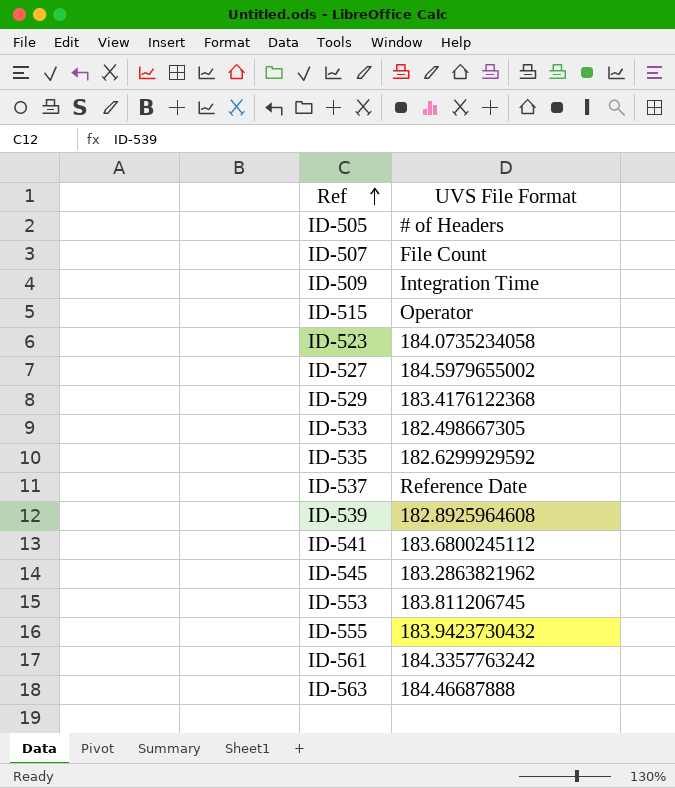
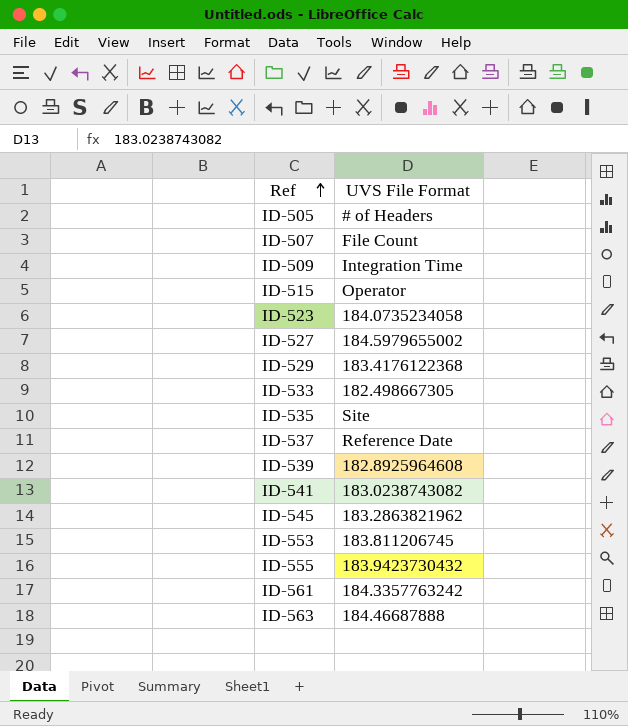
ID-535 | UVS File Format: 182.6299929592 -> Site
ID-541 | UVS File Format: 183.6800245112 -> 183.0238743082

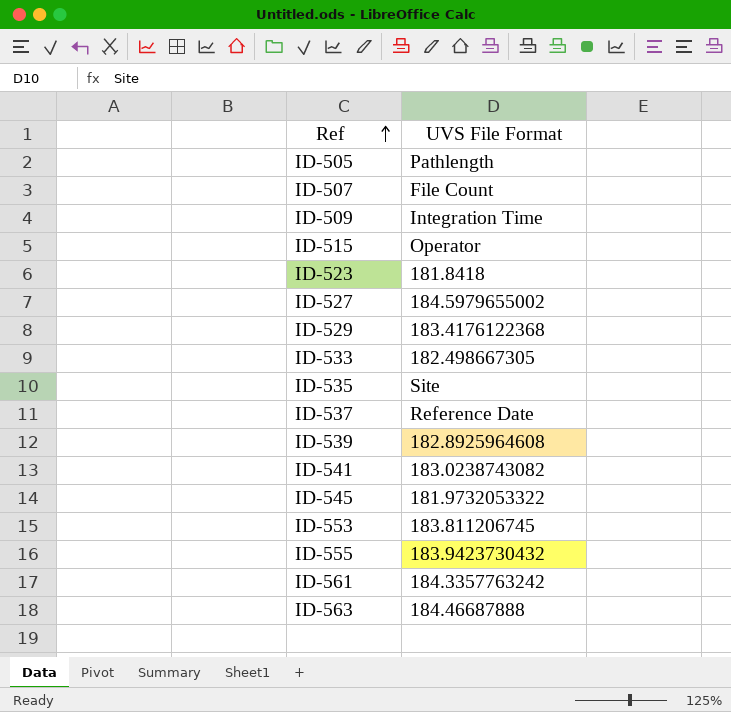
ID-505 | UVS File Format: # of Headers -> Pathlength
ID-523 | UVS File Format: 184.0735234058 -> 181.8418
ID-545 | UVS File Format: 183.2863821962 -> 181.9732053322

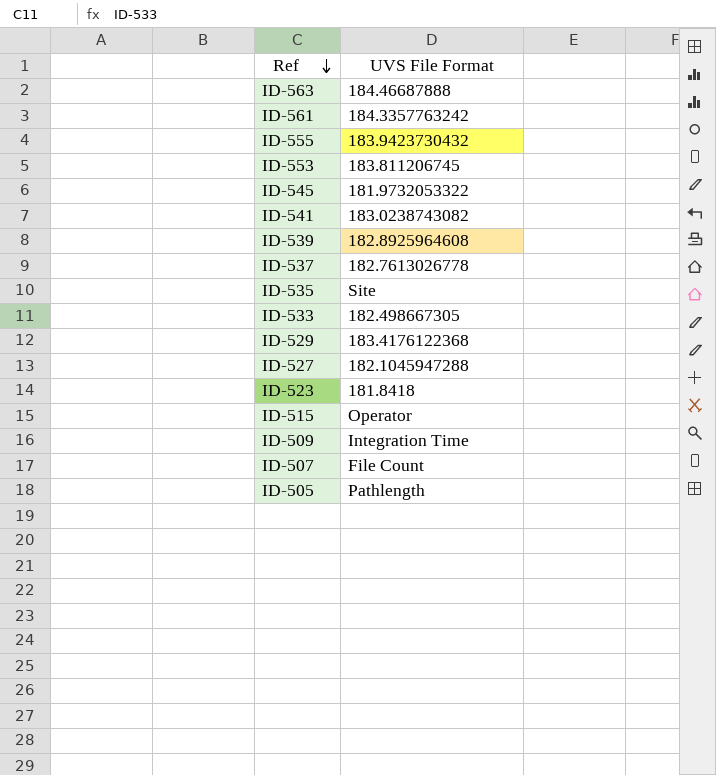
row order: Ref ascending -> Ref descending
ID-537 | UVS File Format: Reference Date -> 182.7613026778
ID-527 | UVS File Format: 184.5979655002 -> 182.1045947288

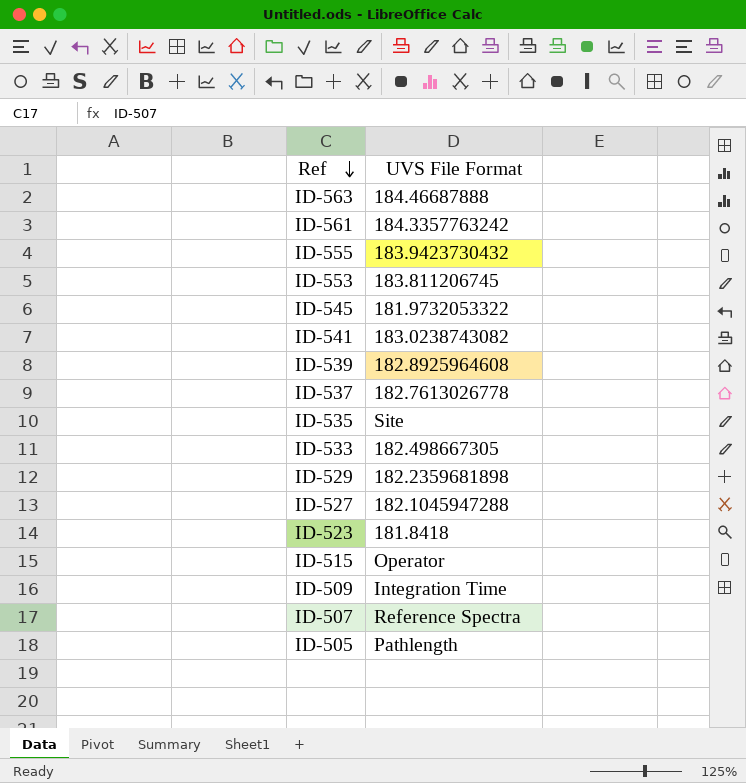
ID-529 | UVS File Format: 183.4176122368 -> 182.2359681898
ID-507 | UVS File Format: File Count -> Reference Spectra

